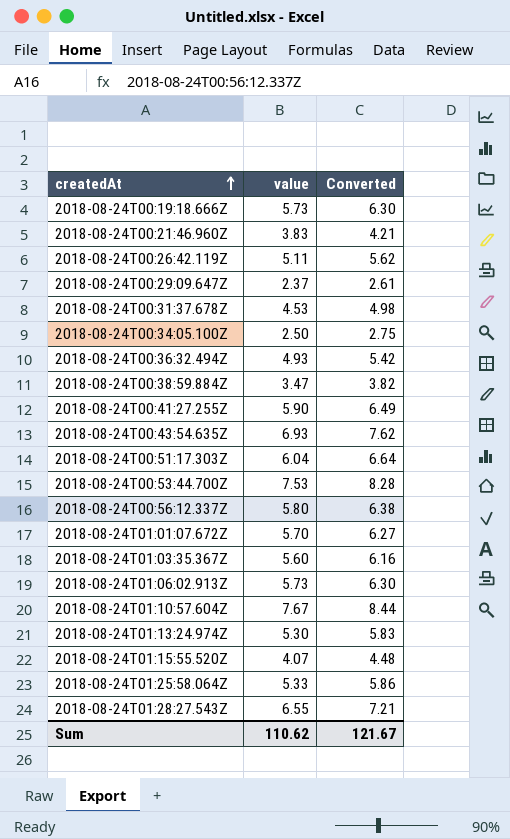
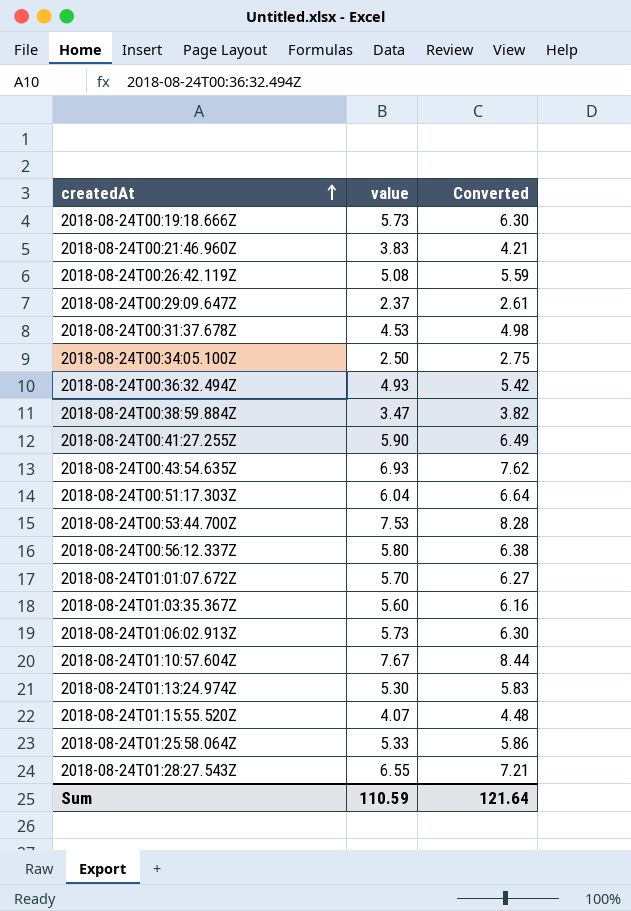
2018-08-24T00:26:42.119Z | value: 5.11 -> 5.08
2018-08-24T00:26:42.119Z | Converted: 5.62 -> 5.59
Sum | value: 110.62 -> 110.59
Sum | Converted: 121.67 -> 121.64

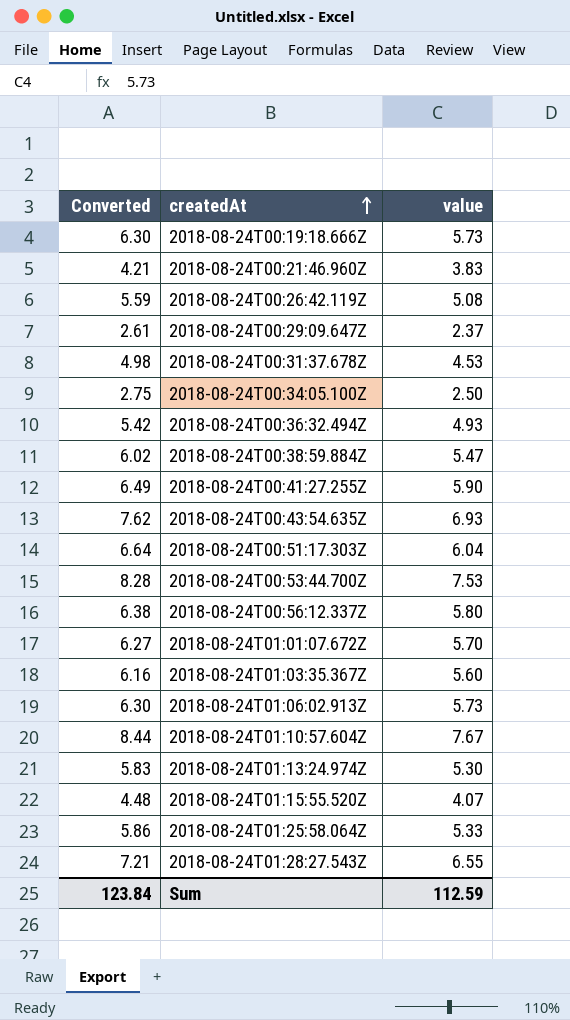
column Converted | position: 3 -> 1
2018-08-24T00:38:59.884Z | Converted: 3.82 -> 6.02
2018-08-24T00:38:59.884Z | value: 3.47 -> 5.47
Sum | Converted: 121.64 -> 123.84
Sum | value: 110.59 -> 112.59

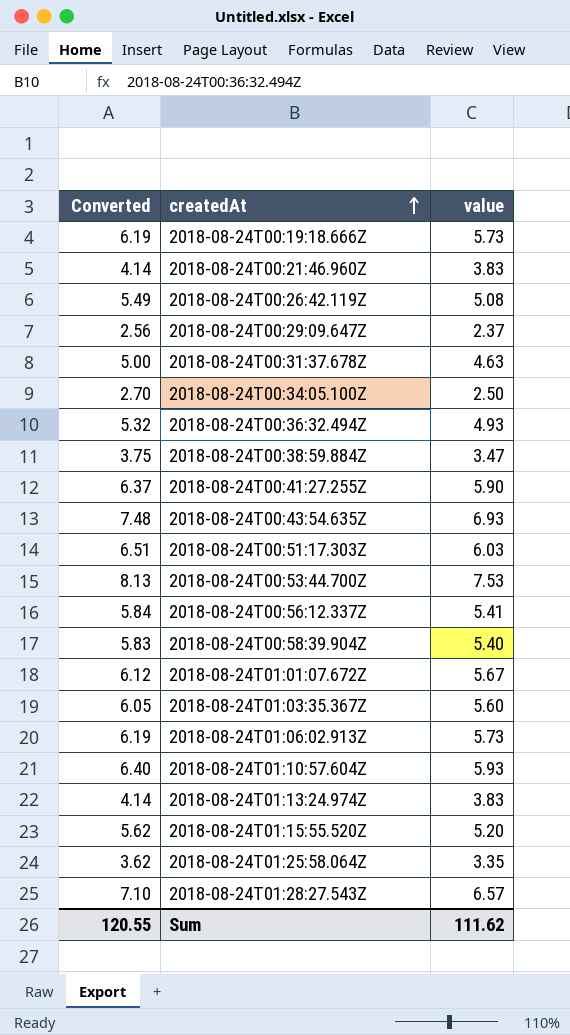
column Converted | formula: [value] * 1.1 -> [value] * 1.08
2018-08-24T00:31:37.678Z | value: 4.53 -> 4.63
2018-08-24T00:38:59.884Z | value: 5.47 -> 3.47
2018-08-24T00:51:17.303Z | value: 6.04 -> 6.03
2018-08-24T00:56:12.337Z | value: 5.80 -> 5.41
row 2018-08-24T00:58:39.904Z: none -> 5.83 | 5.40
2018-08-24T01:01:07.672Z | value: 5.70 -> 5.67
2018-08-24T01:10:57.604Z | value: 7.67 -> 5.93
2018-08-24T01:13:24.974Z | value: 5.30 -> 3.83
2018-08-24T01:15:55.520Z | value: 4.07 -> 5.20
2018-08-24T01:25:58.064Z | value: 5.33 -> 3.35
2018-08-24T01:28:27.543Z | value: 6.55 -> 6.57
Sum | Converted: 123.84 -> 120.55
Sum | value: 112.59 -> 111.62

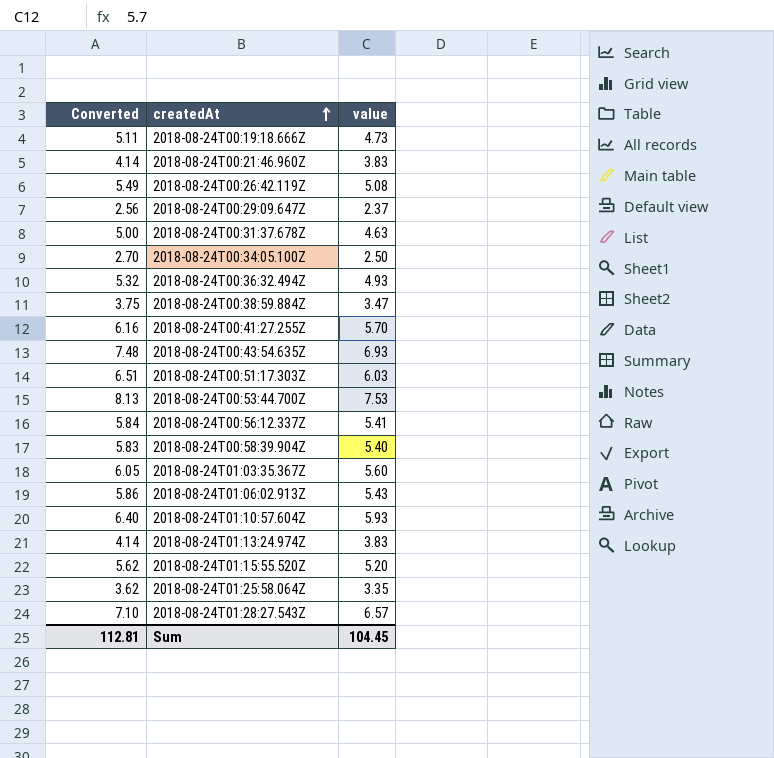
row 2018-08-24T01:01:07.672Z: 6.12 | 5.67 -> none
2018-08-24T00:19:18.666Z | Converted: 6.19 -> 5.11
2018-08-24T00:19:18.666Z | value: 5.73 -> 4.73
2018-08-24T00:41:27.255Z | Converted: 6.37 -> 6.16
2018-08-24T00:41:27.255Z | value: 5.90 -> 5.70
2018-08-24T01:06:02.913Z | Converted: 6.19 -> 5.86
2018-08-24T01:06:02.913Z | value: 5.73 -> 5.43
Sum | Converted: 120.55 -> 112.81
Sum | value: 111.62 -> 104.45

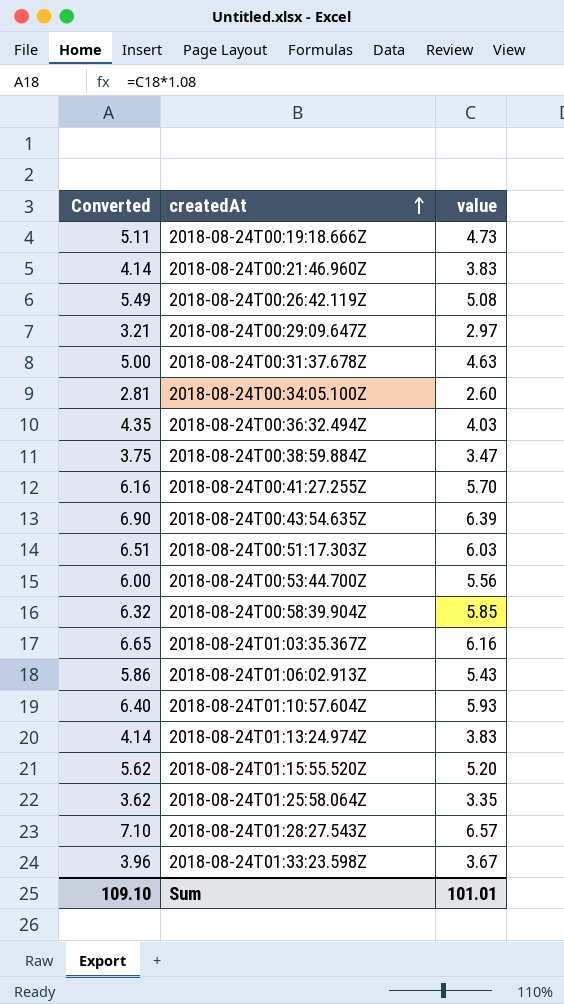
row 2018-08-24T00:56:12.337Z: 5.84 | 5.41 -> none
2018-08-24T00:29:09.647Z | Converted: 2.56 -> 3.21
2018-08-24T00:29:09.647Z | value: 2.37 -> 2.97
2018-08-24T00:34:05.100Z | Converted: 2.70 -> 2.81
2018-08-24T00:34:05.100Z | value: 2.50 -> 2.60
2018-08-24T00:36:32.494Z | Converted: 5.32 -> 4.35
2018-08-24T00:36:32.494Z | value: 4.93 -> 4.03
2018-08-24T00:43:54.635Z | Converted: 7.48 -> 6.90
2018-08-24T00:43:54.635Z | value: 6.93 -> 6.39
2018-08-24T00:53:44.700Z | Converted: 8.13 -> 6.00
2018-08-24T00:53:44.700Z | value: 7.53 -> 5.56
2018-08-24T00:58:39.904Z | Converted: 5.83 -> 6.32
2018-08-24T00:58:39.904Z | value: 5.40 -> 5.85
2018-08-24T01:03:35.367Z | Converted: 6.05 -> 6.65
2018-08-24T01:03:35.367Z | value: 5.60 -> 6.16
row 2018-08-24T01:33:23.598Z: none -> 3.96 | 3.67
Sum | Converted: 112.81 -> 109.10
Sum | value: 104.45 -> 101.01

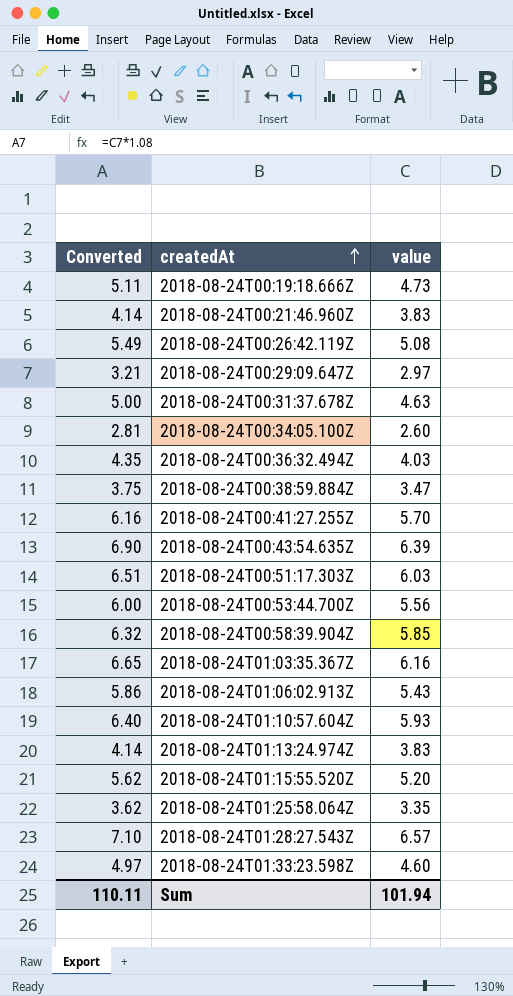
2018-08-24T01:33:23.598Z | Converted: 3.96 -> 4.97
2018-08-24T01:33:23.598Z | value: 3.67 -> 4.60
Sum | Converted: 109.10 -> 110.11
Sum | value: 101.01 -> 101.94

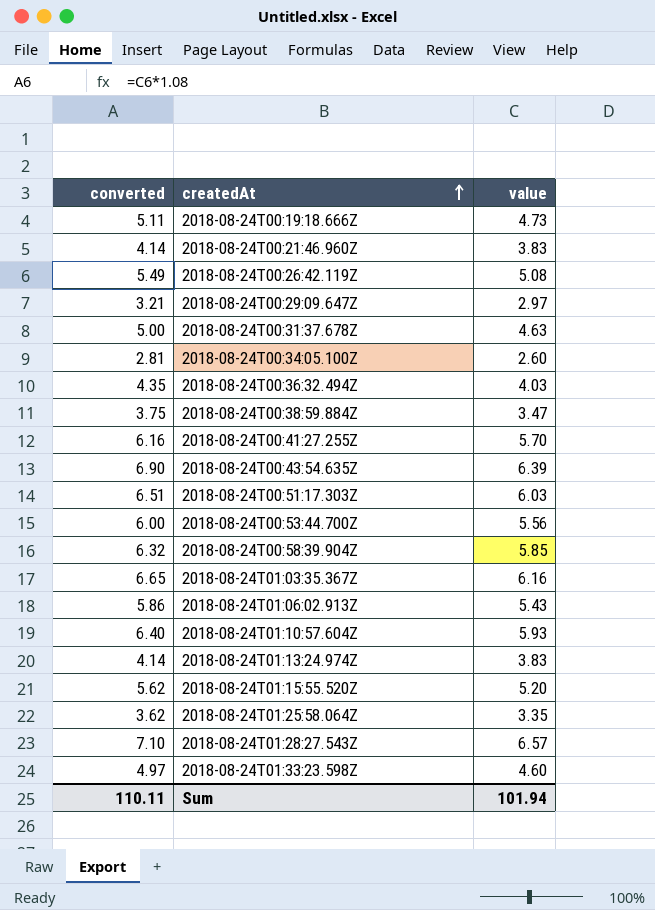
column name: Converted -> converted

